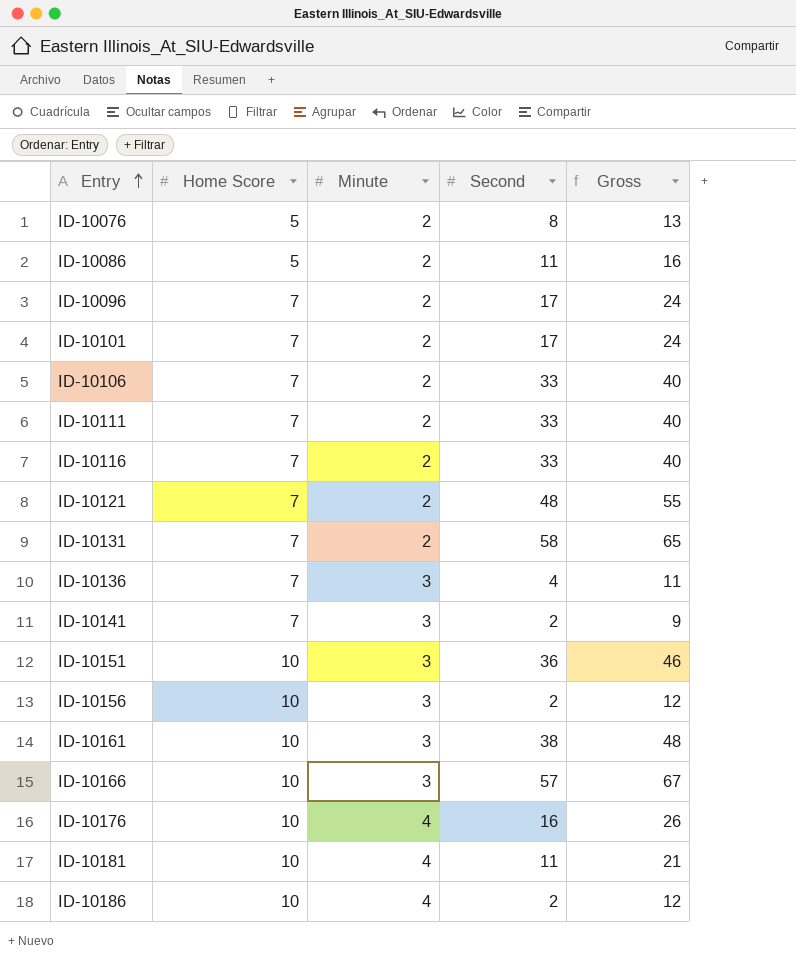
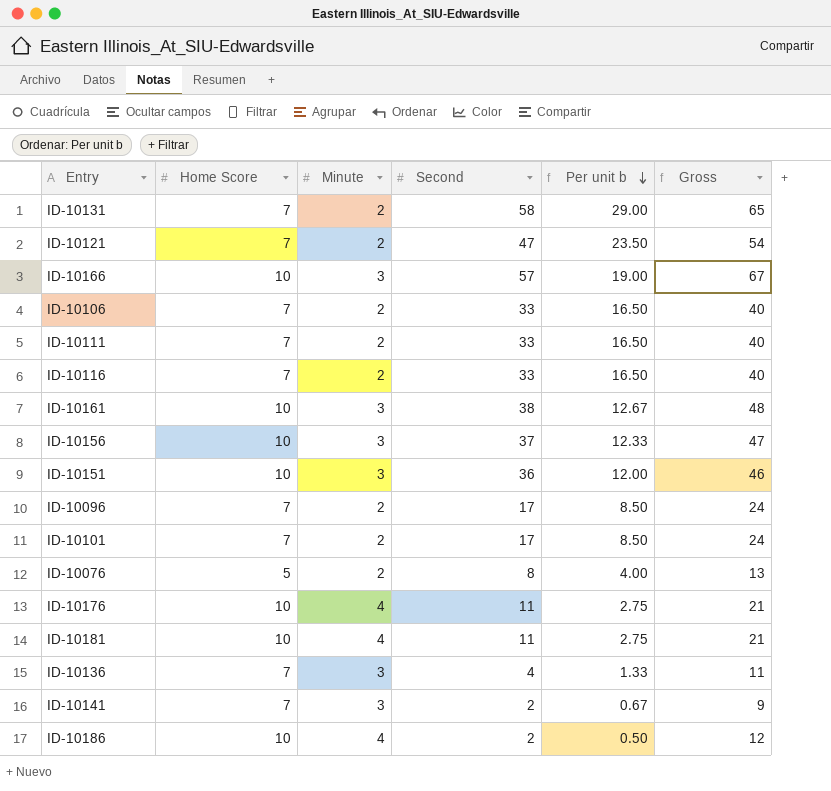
row order: Entry ascending -> Per unit b descending
column Per unit b | formula: none -> [Second] / [Minute]
row ID-10086: 5 | 2 | 11 | 16 -> none
ID-10121 | Second: 48 -> 47
ID-10121 | Gross: 55 -> 54
ID-10156 | Second: 2 -> 37
ID-10156 | Gross: 12 -> 47
ID-10176 | Second: 16 -> 11
ID-10176 | Gross: 26 -> 21

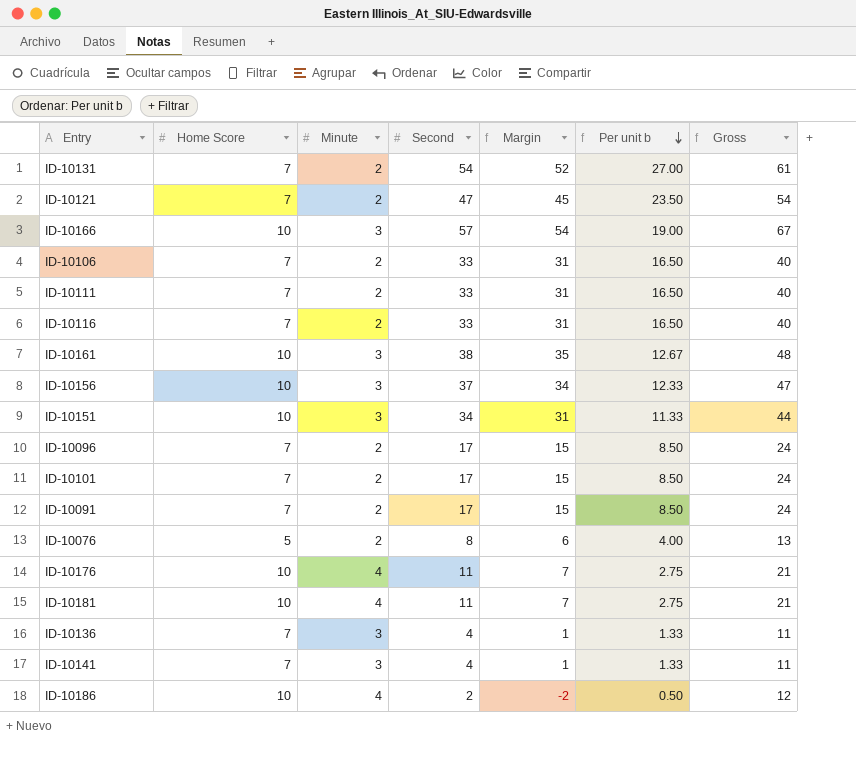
column Margin | formula: none -> [Second] - [Minute]
ID-10131 | Second: 58 -> 54
ID-10131 | Per unit b: 29.00 -> 27.00
ID-10131 | Gross: 65 -> 61
ID-10151 | Second: 36 -> 34
ID-10151 | Per unit b: 12.00 -> 11.33
ID-10151 | Gross: 46 -> 44
row ID-10091: none -> 7 | 2 | 17 | 15 | 8.50 | 24
ID-10141 | Second: 2 -> 4
ID-10141 | Per unit b: 0.67 -> 1.33
ID-10141 | Gross: 9 -> 11

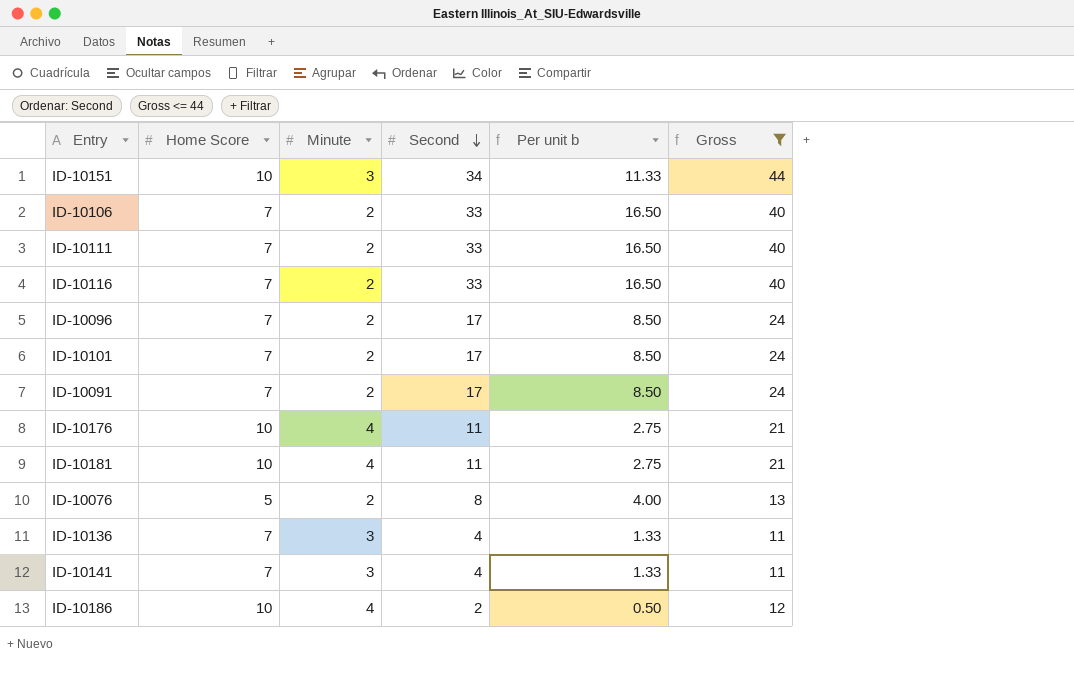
filter: none -> Gross <= 44
row order: Per unit b descending -> Second descending
column Margin | formula: [Second] - [Minute] -> none

